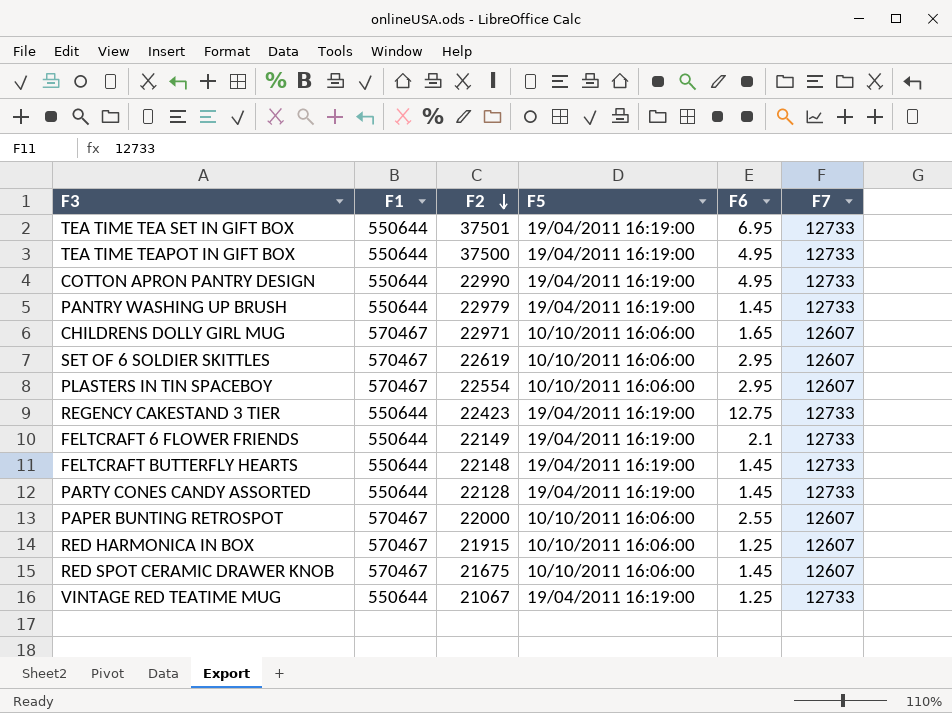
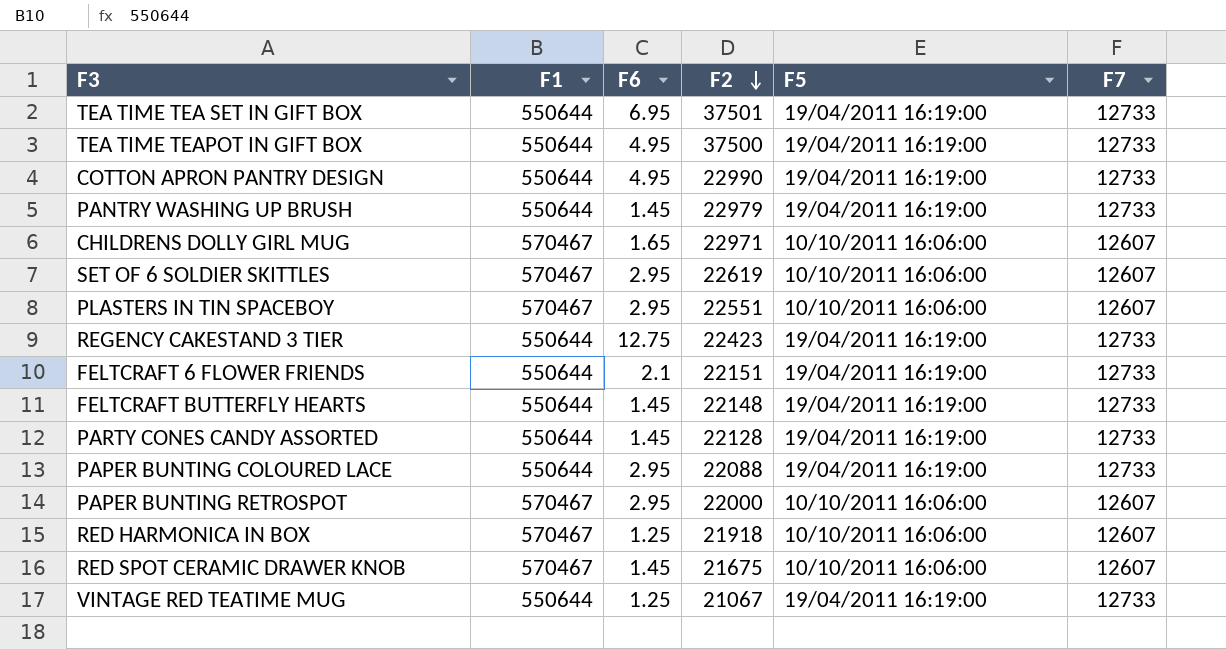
column F6 | position: 5 -> 3
PLASTERS IN TIN SPACEBOY | F2: 22554 -> 22551
FELTCRAFT 6 FLOWER FRIENDS | F2: 22149 -> 22151
row PAPER BUNTING COLOURED LACE: none -> 550644 | 2.95 | 22088 | 19/04/2011 16:19:00 | 12733
PAPER BUNTING RETROSPOT | F6: 2.55 -> 2.95
RED HARMONICA IN BOX | F2: 21915 -> 21918

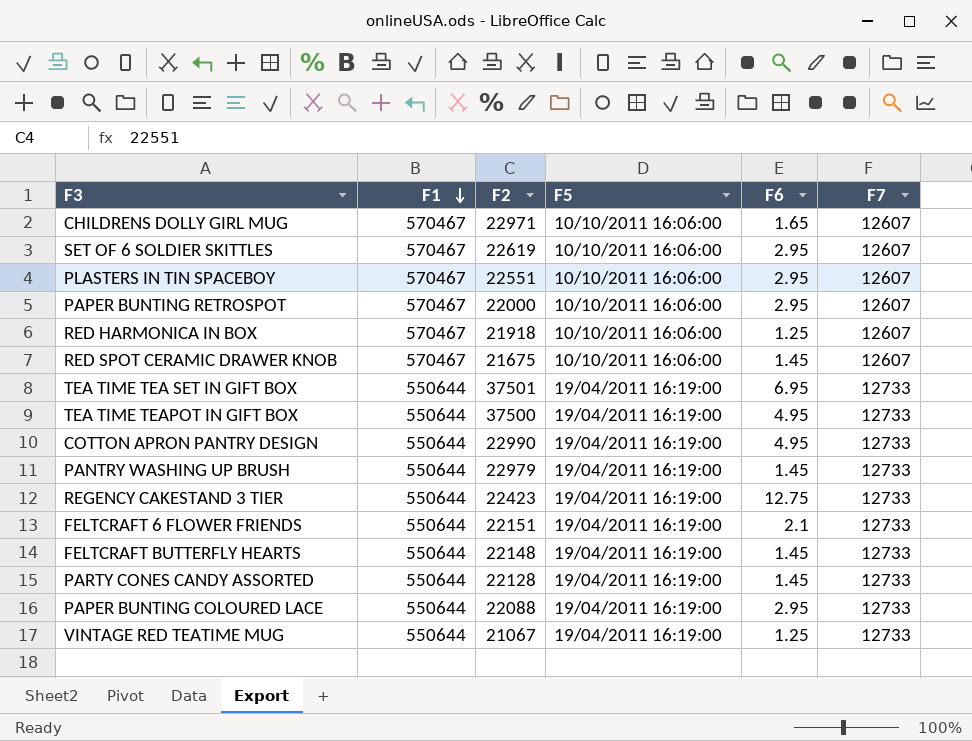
row order: F2 descending -> F1 descending
column F6 | position: 3 -> 5

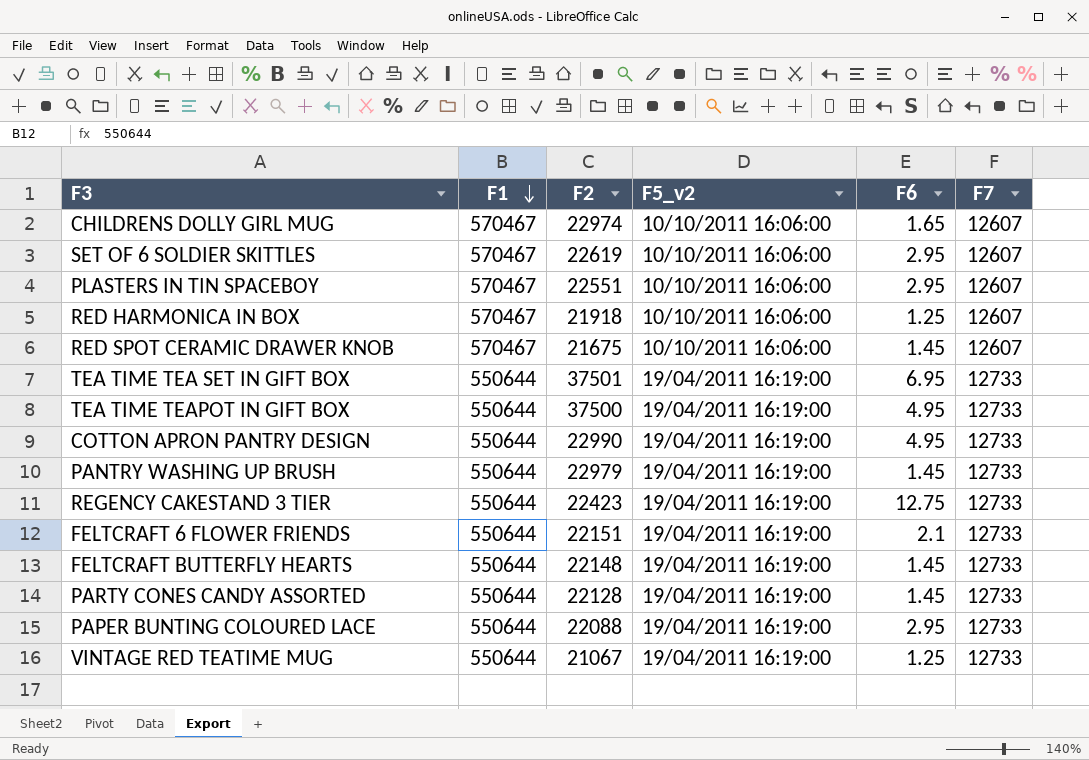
column name: F5 -> F5_v2
row PAPER BUNTING RETROSPOT: 570467 | 22000 | 10/10/2011 16:06:00 | 2.95 | 12607 -> none
CHILDRENS DOLLY GIRL MUG | F2: 22971 -> 22974

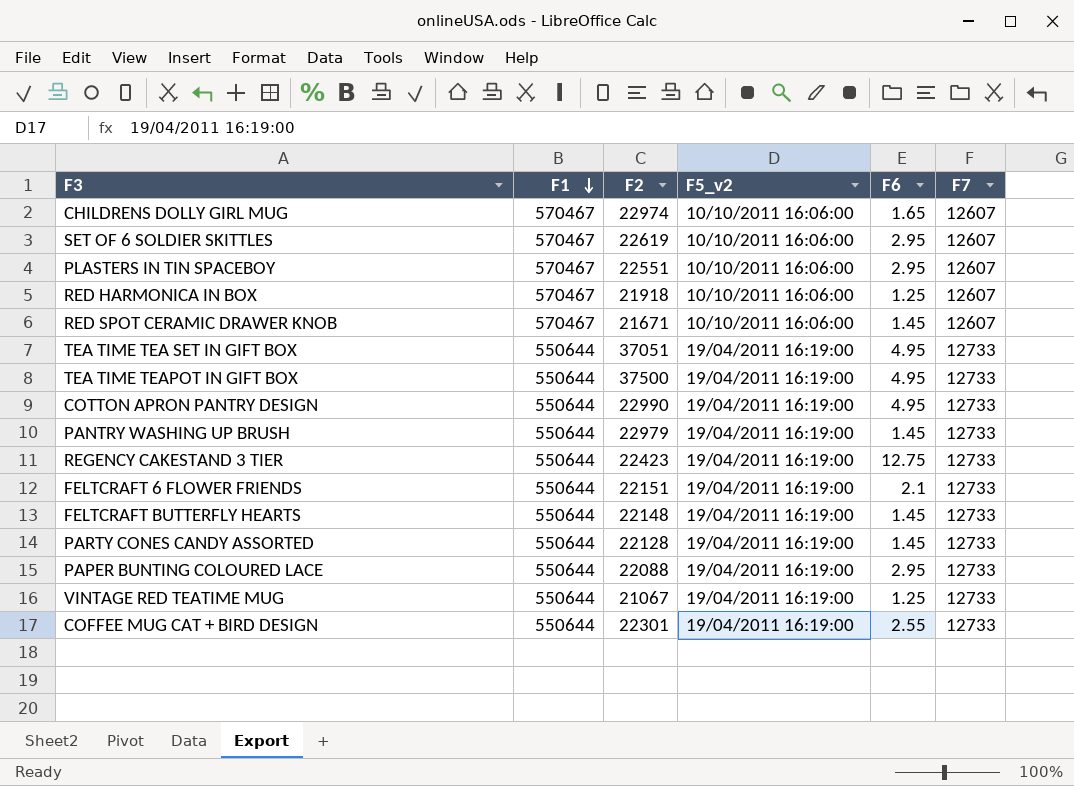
RED SPOT CERAMIC DRAWER KNOB | F2: 21675 -> 21671
TEA TIME TEA SET IN GIFT BOX | F2: 37501 -> 37051
TEA TIME TEA SET IN GIFT BOX | F6: 6.95 -> 4.95
row COFFEE MUG CAT + BIRD DESIGN: none -> 550644 | 22301 | 19/04/2011 16:19:00 | 2.55 | 12733

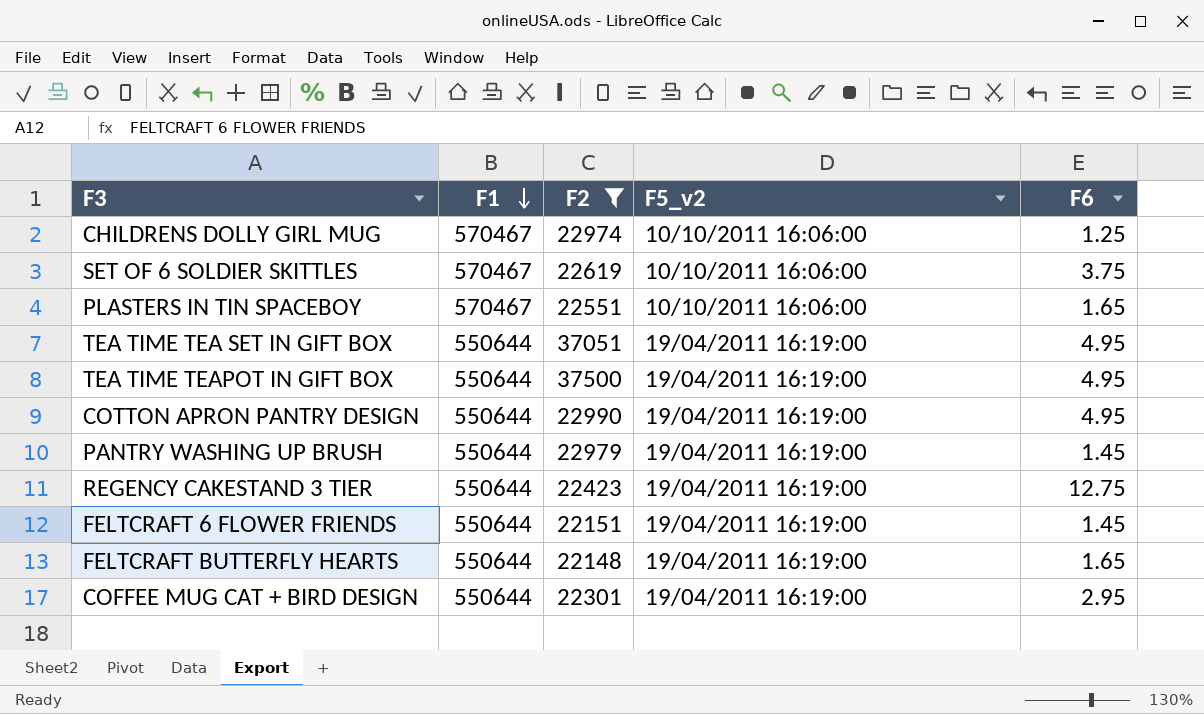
filter: none -> F2 >= 22148
column F7 | position: 6 -> none
CHILDRENS DOLLY GIRL MUG | F6: 1.65 -> 1.25
SET OF 6 SOLDIER SKITTLES | F6: 2.95 -> 3.75
PLASTERS IN TIN SPACEBOY | F6: 2.95 -> 1.65
FELTCRAFT 6 FLOWER FRIENDS | F6: 2.1 -> 1.45
FELTCRAFT BUTTERFLY HEARTS | F6: 1.45 -> 1.65
COFFEE MUG CAT + BIRD DESIGN | F6: 2.55 -> 2.95

